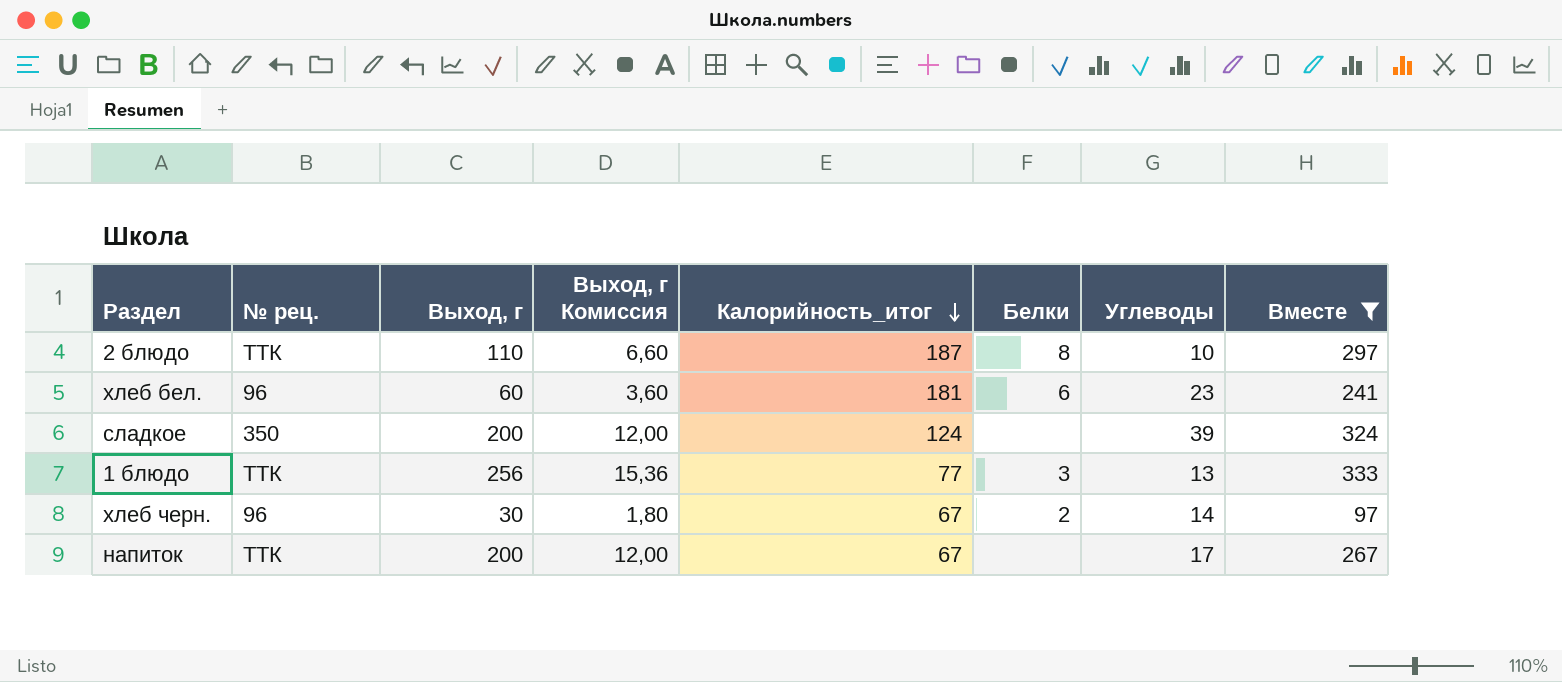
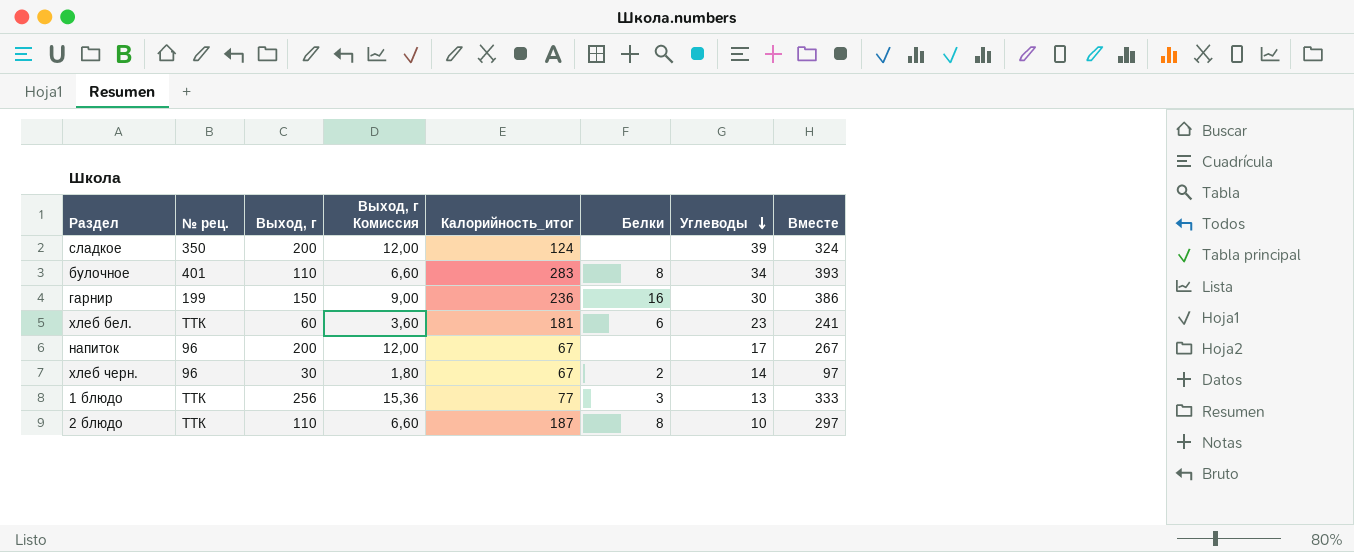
filter: Вместе <= 333 -> none
row order: Калорийность_итог descending -> Углеводы descending
хлеб бел. | № рец.: 96 -> ТТК
напиток | № рец.: ТТК -> 96

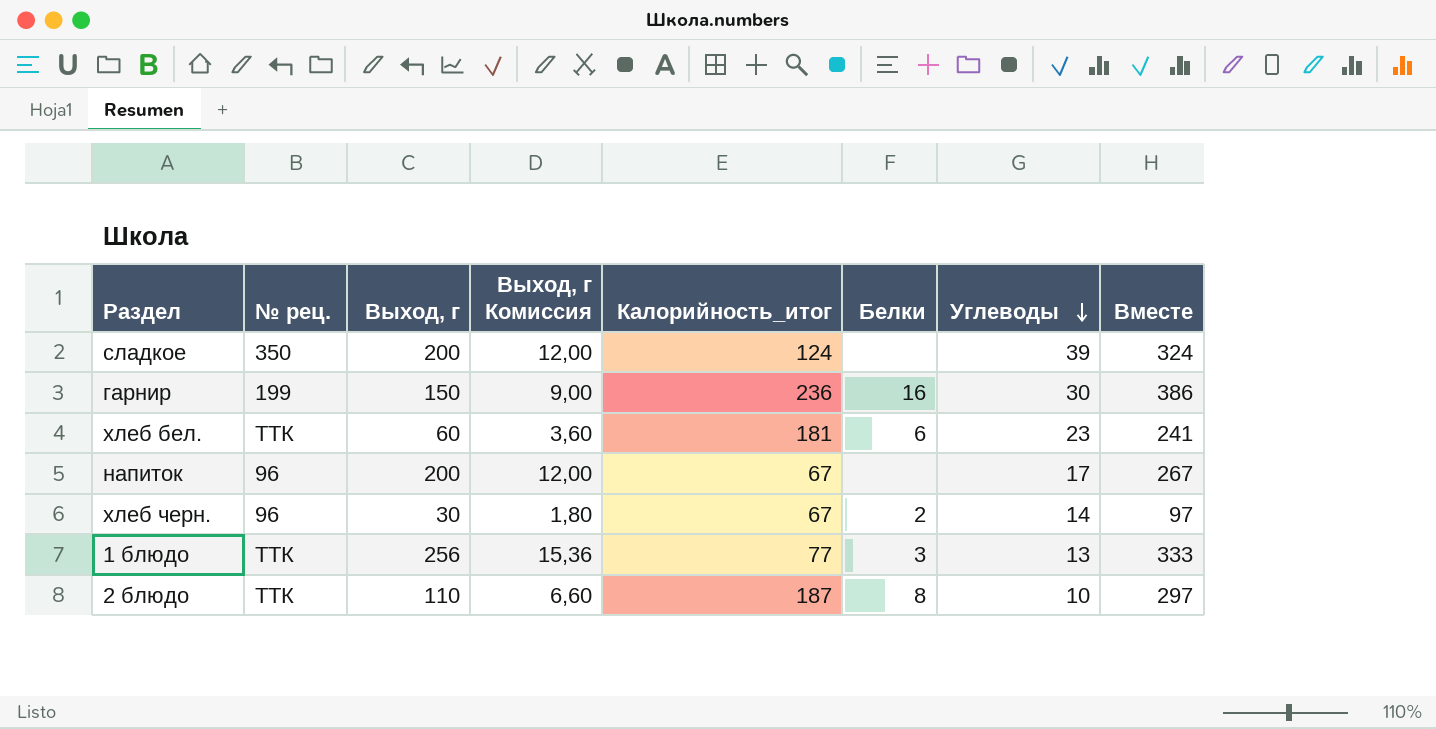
row булочное: 401 | 110 | 6,60 | 283 | 8 | 34 | 393 -> none

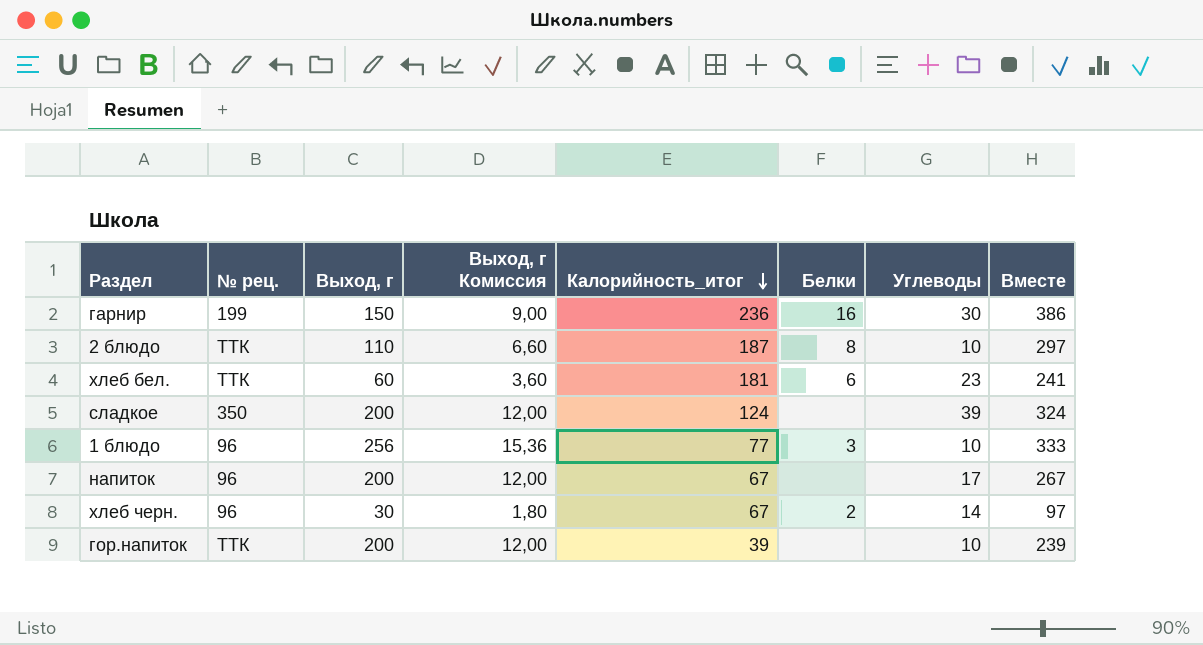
row order: Углеводы descending -> Калорийность_итог descending
1 блюдо | № рец.: ТТК -> 96
1 блюдо | Углеводы: 13 -> 10
row гор.напиток: none -> ТТК | 200 | 12,00 | 39 | none | 10 | 239

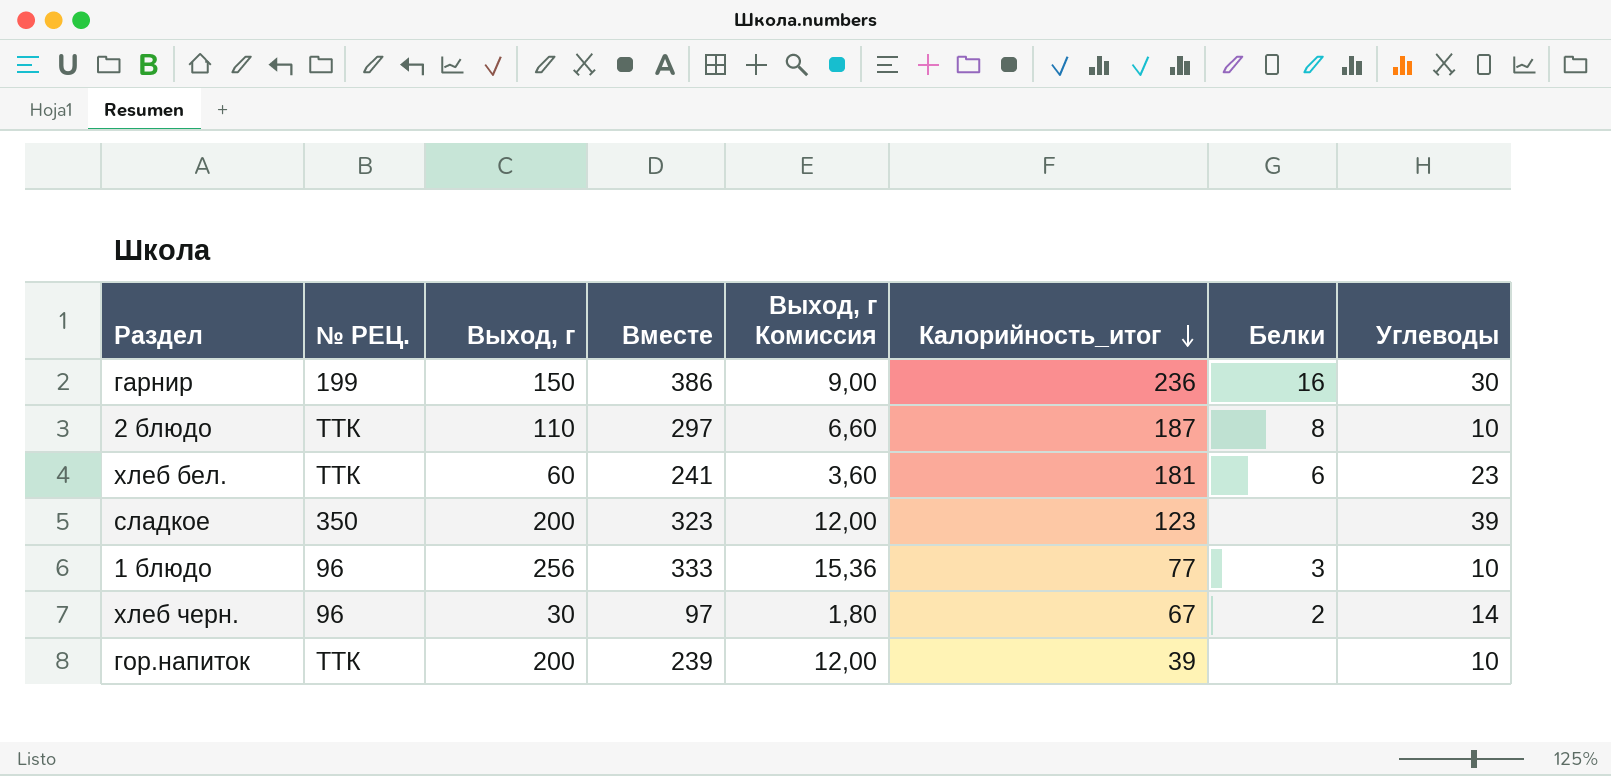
column name: № рец. -> № РЕЦ.
column Вместе | position: 8 -> 4
row напиток: 96 | 200 | 12,00 | 67 | none | 17 | 267 -> none
сладкое | Вместе: 324 -> 323
сладкое | Калорийность_итог: 124 -> 123

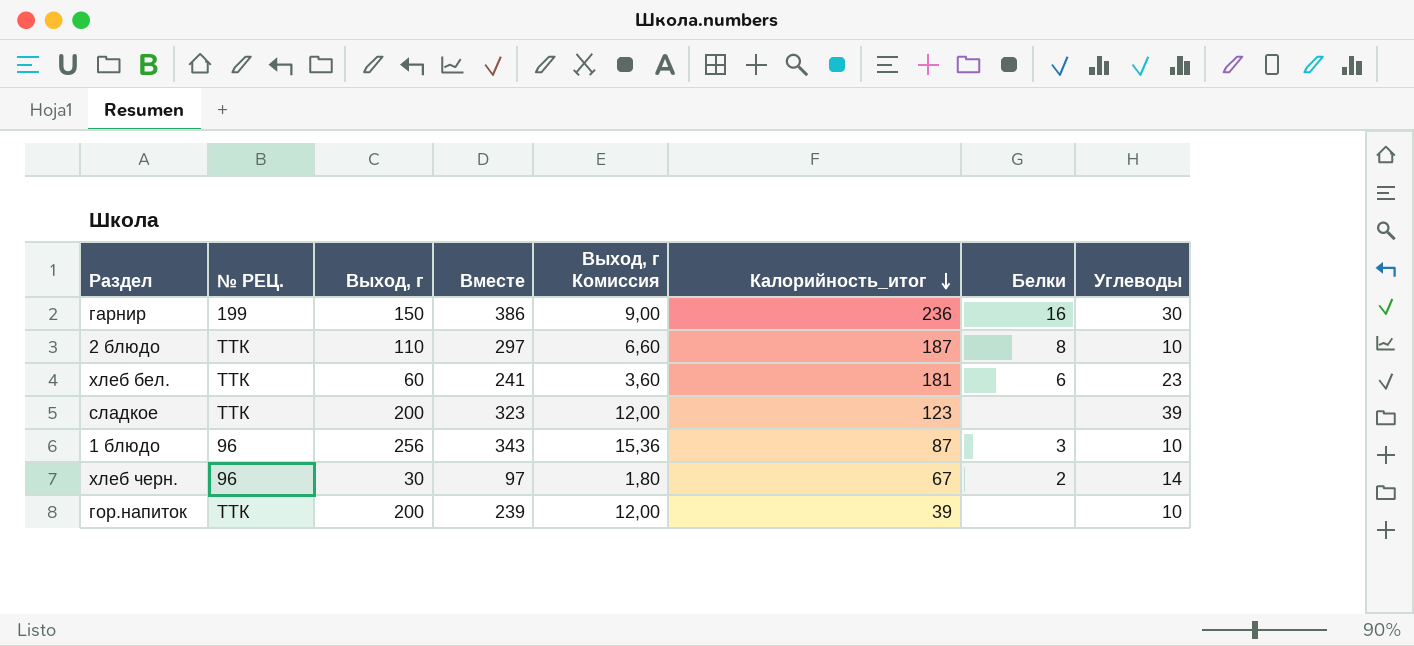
сладкое | № РЕЦ.: 350 -> ТТК
1 блюдо | Вместе: 333 -> 343
1 блюдо | Калорийность_итог: 77 -> 87

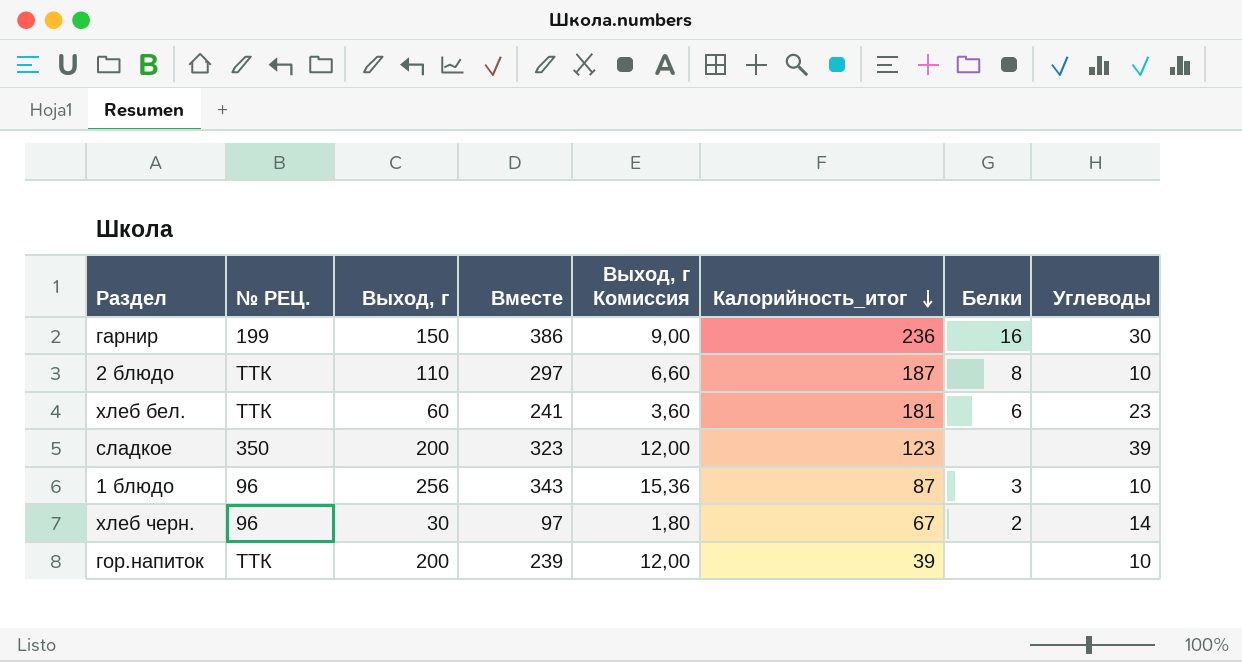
сладкое | № РЕЦ.: ТТК -> 350

